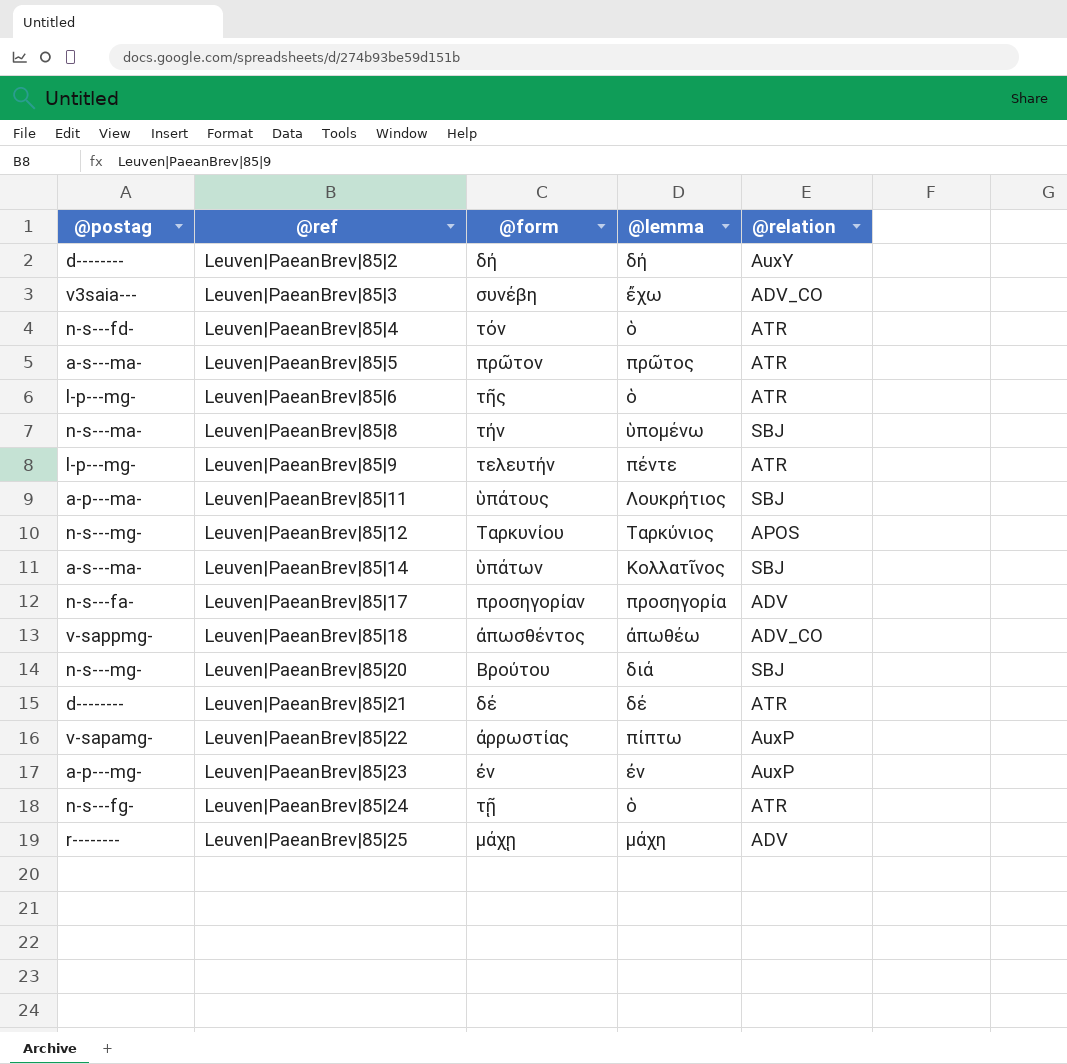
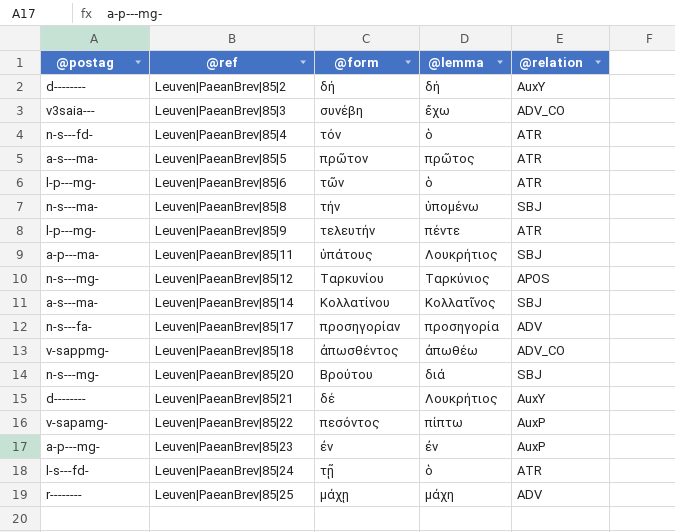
Leuven|PaeanBrev|85|6 | @form: τῆς -> τῶν
Leuven|PaeanBrev|85|14 | @form: ὑπάτων -> Κολλατίνου
Leuven|PaeanBrev|85|21 | @lemma: δέ -> Λουκρήτιος
Leuven|PaeanBrev|85|21 | @relation: ATR -> AuxY
Leuven|PaeanBrev|85|22 | @form: ἀρρωστίας -> πεσόντος
Leuven|PaeanBrev|85|24 | @postag: n-s---fg- -> l-s---fd-

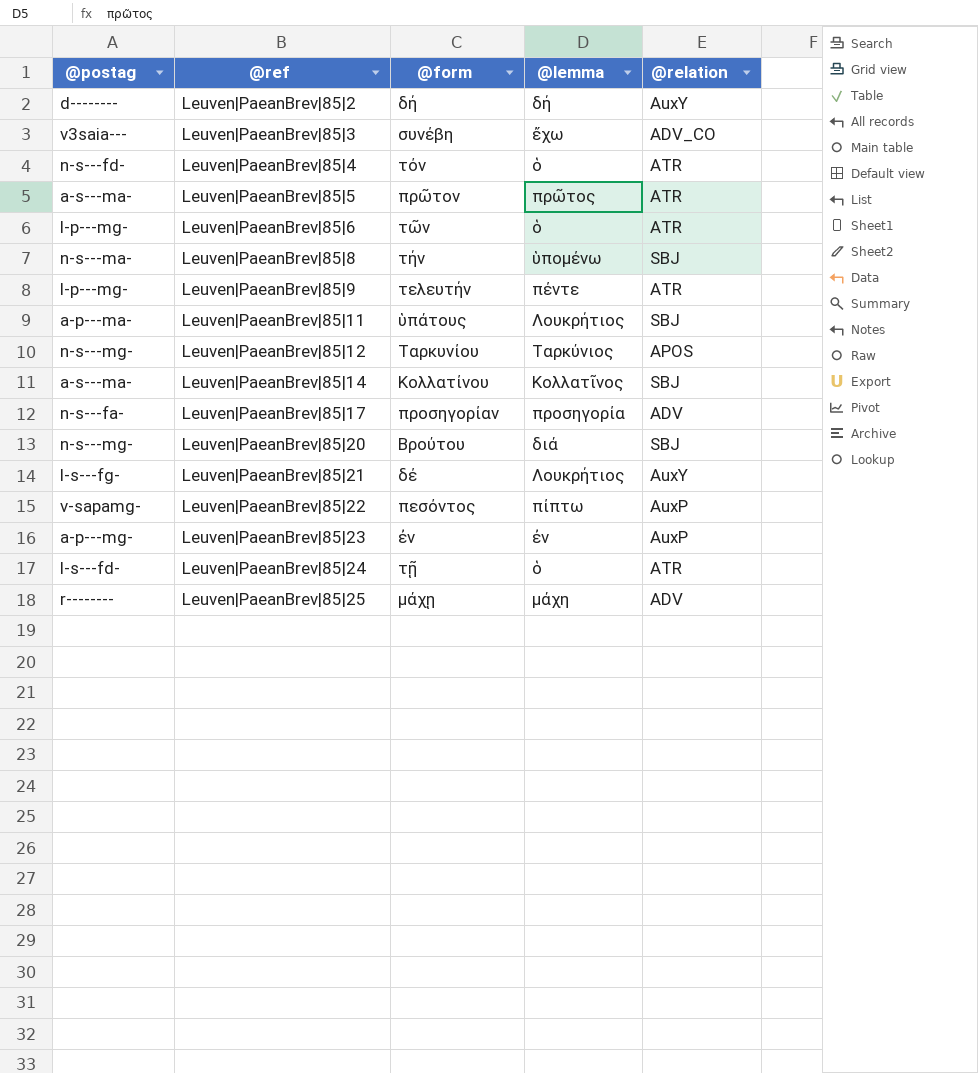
row Leuven|PaeanBrev|85|18: v-sappmg- | ἀπωσθέντος | ἀπωθέω | ADV_CO -> none
Leuven|PaeanBrev|85|21 | @postag: d-------- -> l-s---fg-

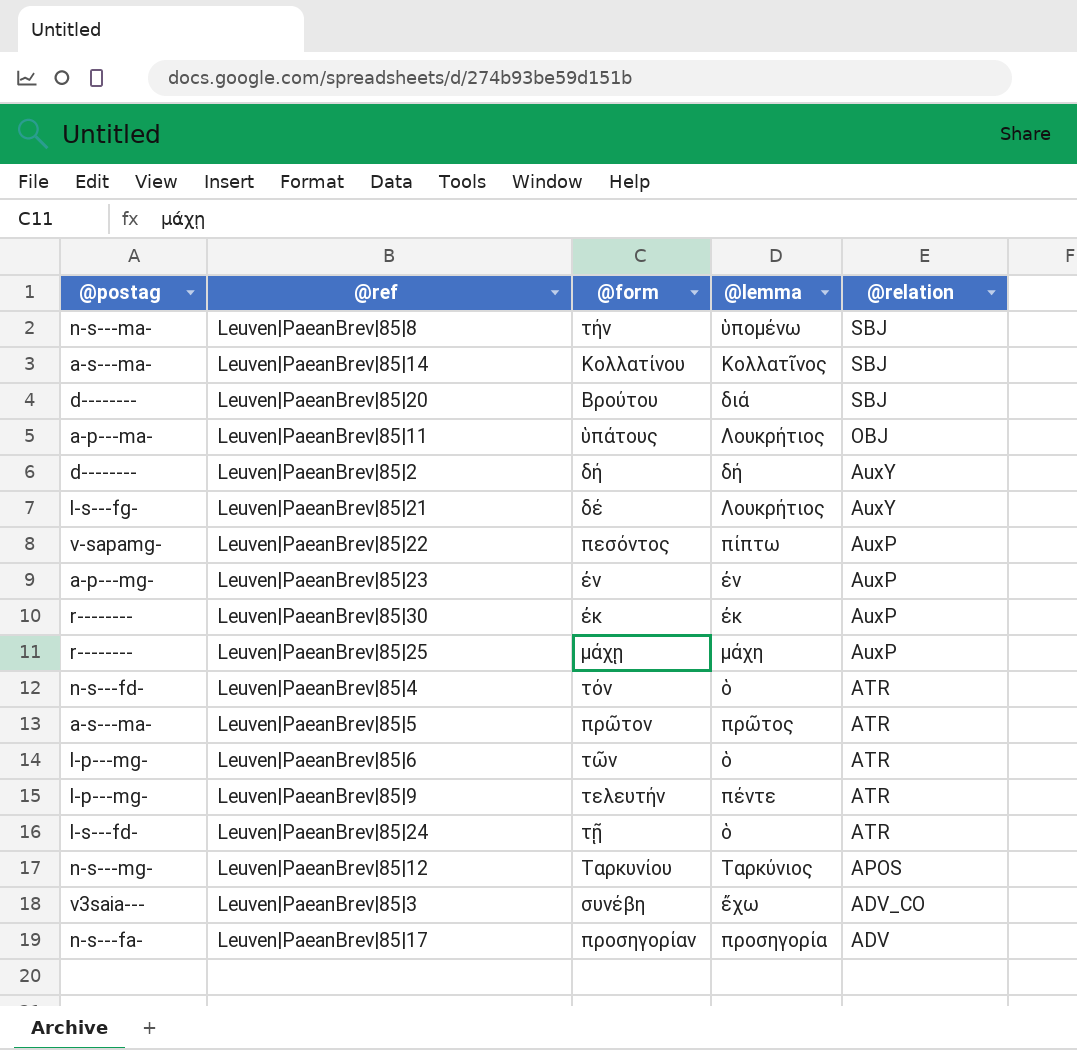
row order: @ref ascending -> @relation descending
Leuven|PaeanBrev|85|20 | @postag: n-s---mg- -> d--------
Leuven|PaeanBrev|85|11 | @relation: SBJ -> OBJ
row Leuven|PaeanBrev|85|30: none -> r-------- | ἐκ | ἐκ | AuxP
Leuven|PaeanBrev|85|25 | @relation: ADV -> AuxP

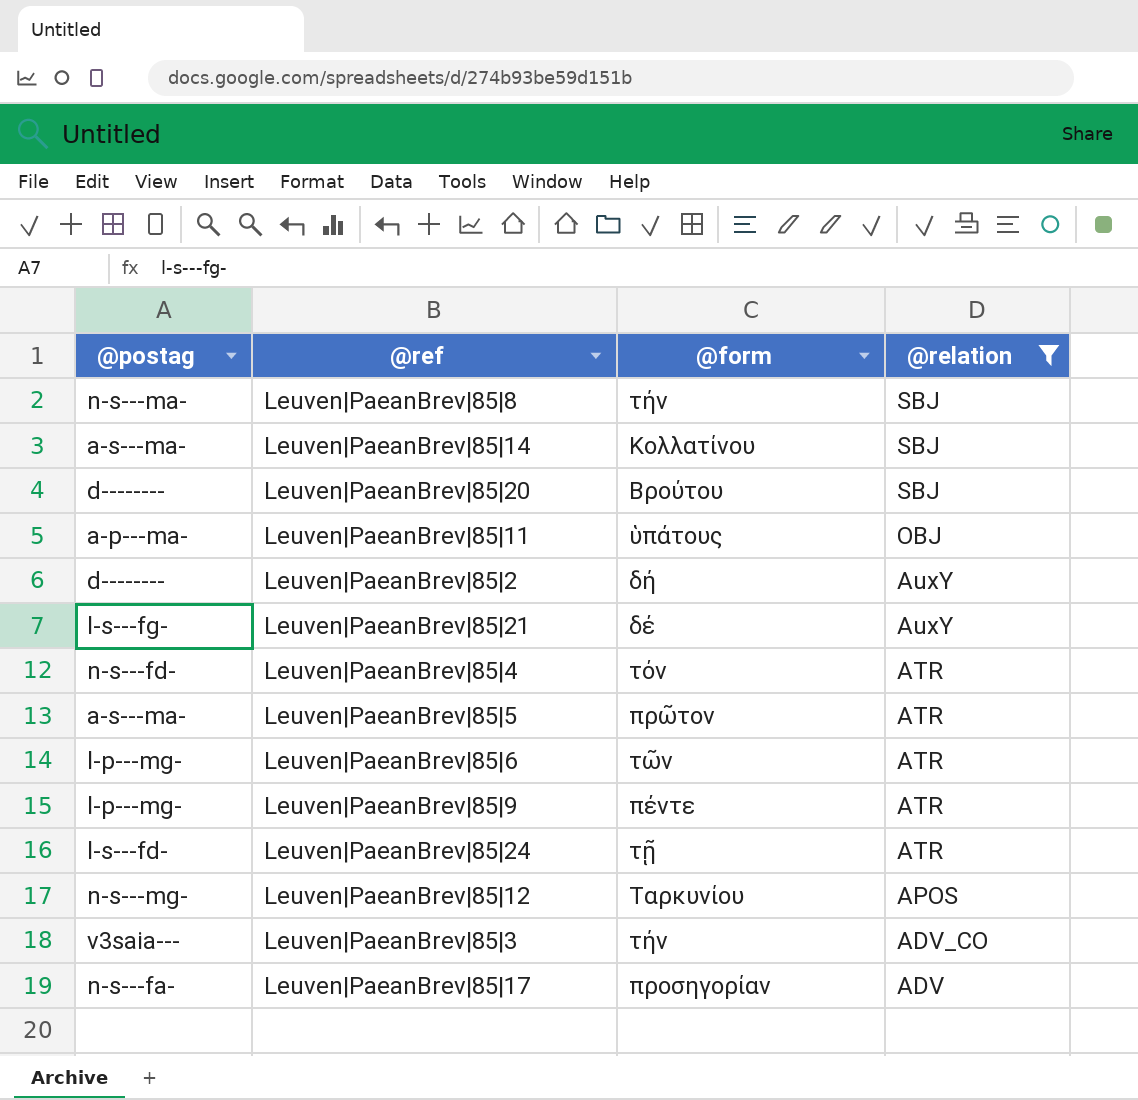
filter: none -> @relation != AuxP
column @lemma | position: 4 -> none
Leuven|PaeanBrev|85|9 | @form: τελευτήν -> πέντε
Leuven|PaeanBrev|85|3 | @form: συνέβη -> τήν

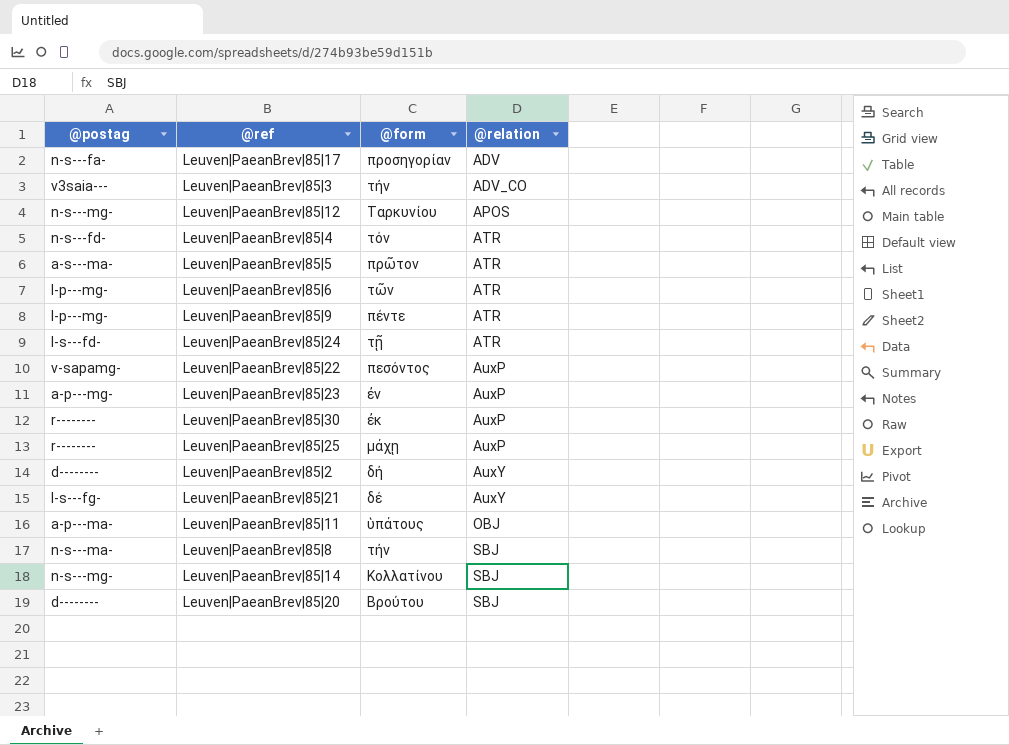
filter: @relation != AuxP -> none
row order: @relation descending -> @relation ascending
Leuven|PaeanBrev|85|14 | @postag: a-s---ma- -> n-s---mg-

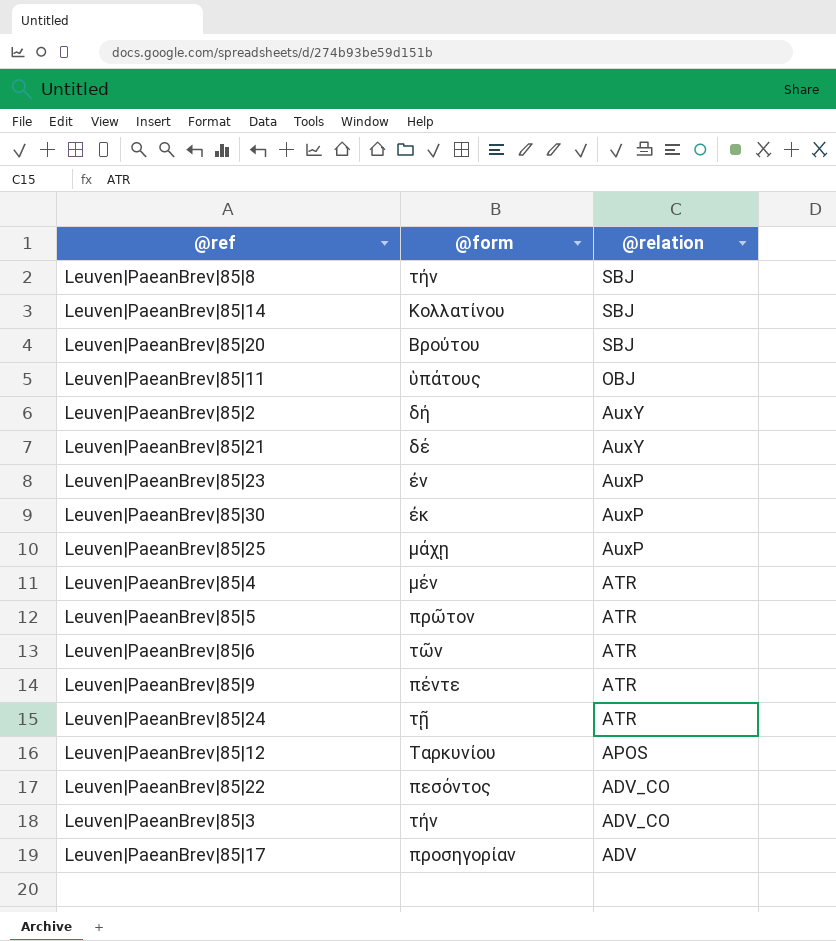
row order: @relation ascending -> @relation descending
column @postag | position: 1 -> none
Leuven|PaeanBrev|85|4 | @form: τόν -> μέν
Leuven|PaeanBrev|85|22 | @relation: AuxP -> ADV_CO

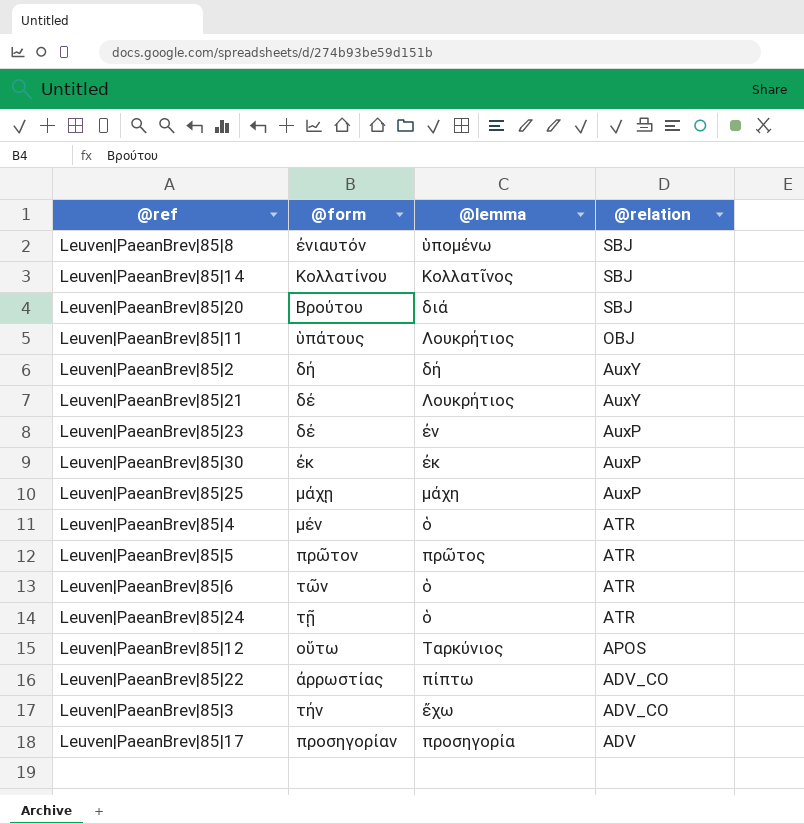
column @lemma | position: none -> 3
row Leuven|PaeanBrev|85|9: πέντε | ATR -> none
Leuven|PaeanBrev|85|8 | @form: τήν -> ἐνιαυτόν
Leuven|PaeanBrev|85|23 | @form: ἐν -> δέ
Leuven|PaeanBrev|85|12 | @form: Ταρκυνίου -> οὕτω
Leuven|PaeanBrev|85|22 | @form: πεσόντος -> ἀρρωστίας

